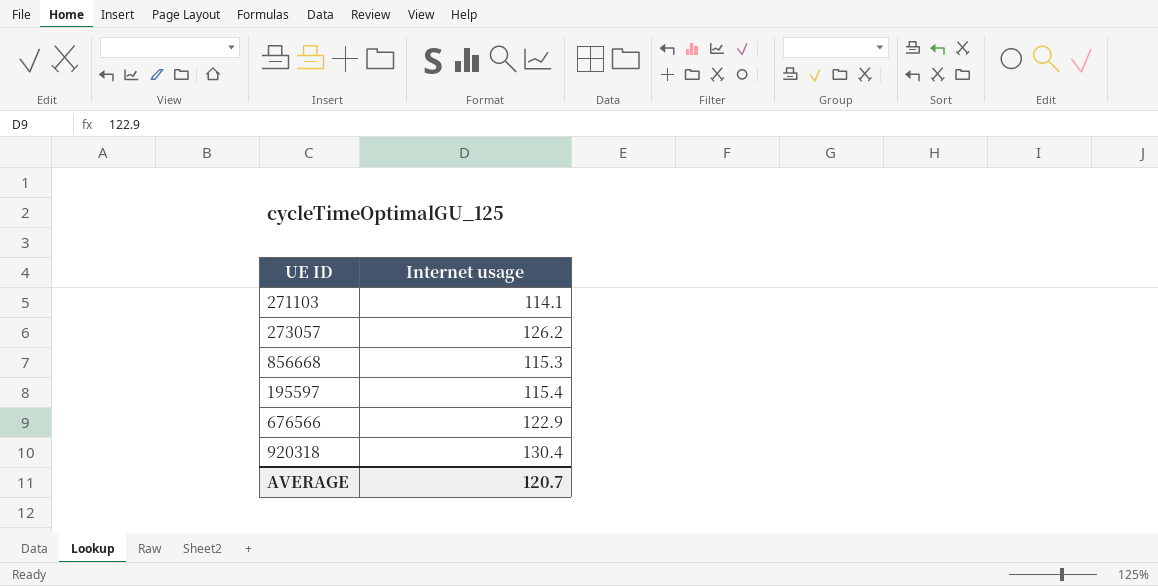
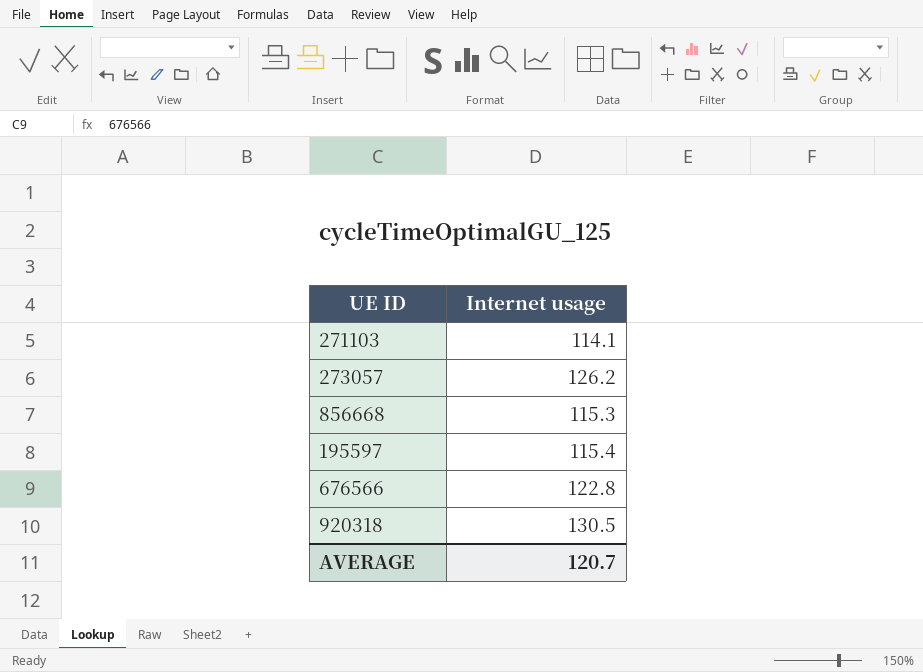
676566 | Internet usage: 122.9 -> 122.8
920318 | Internet usage: 130.4 -> 130.5

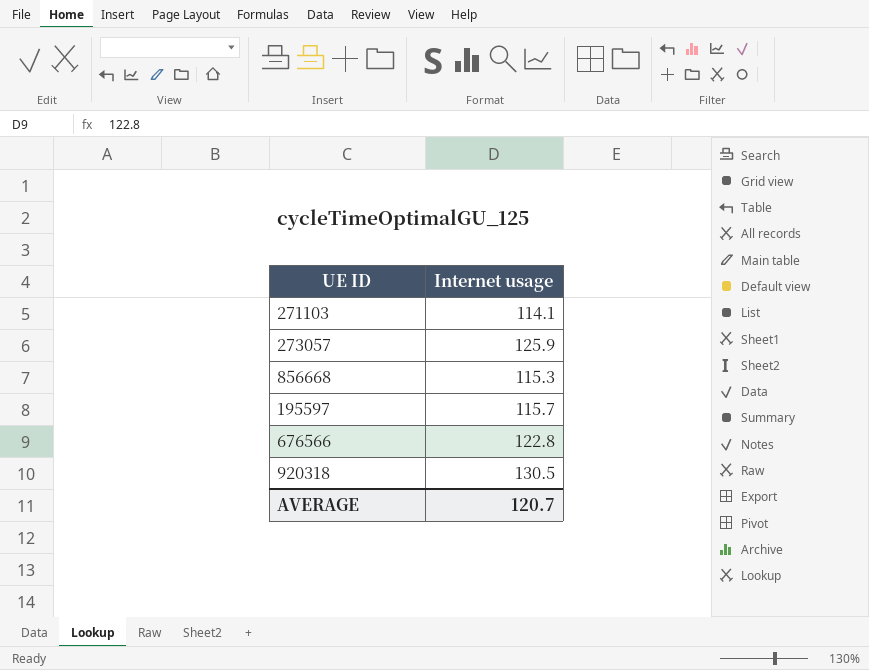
273057 | Internet usage: 126.2 -> 125.9
195597 | Internet usage: 115.4 -> 115.7

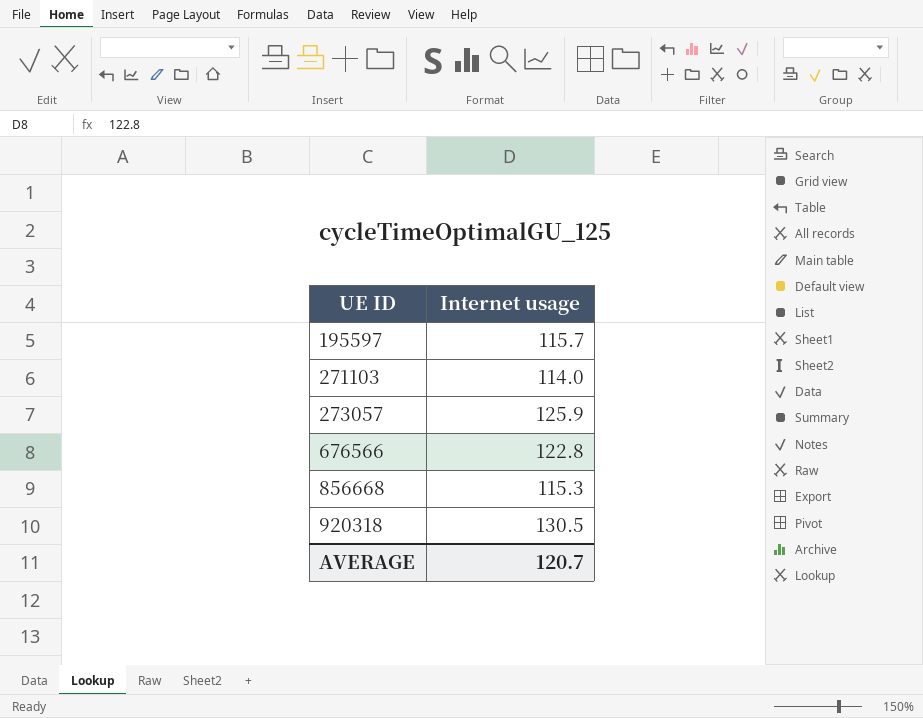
row order: none -> UE ID ascending
271103 | Internet usage: 114.1 -> 114.0

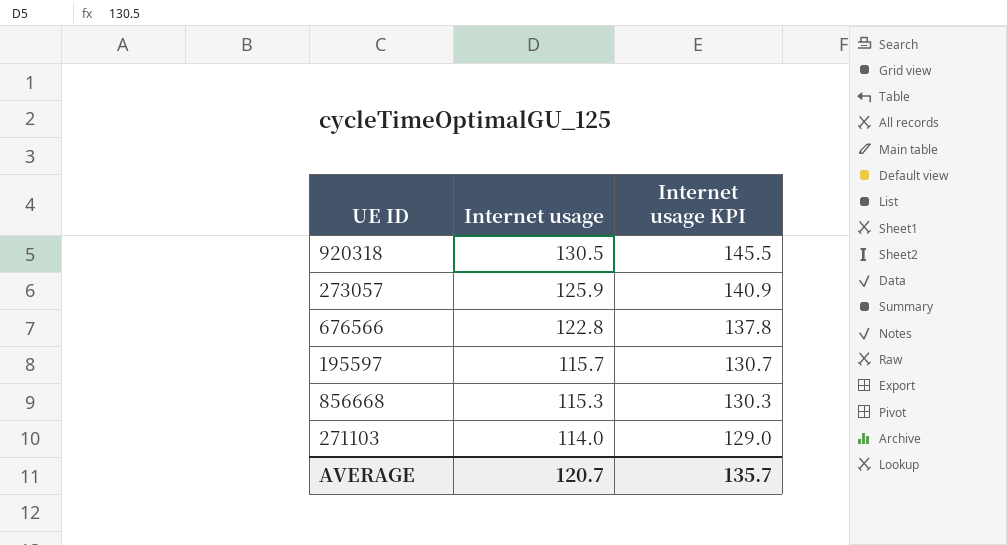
row order: UE ID ascending -> Internet usage descending
column Internet usage KPI | formula: none -> [Internet usage] + 15

